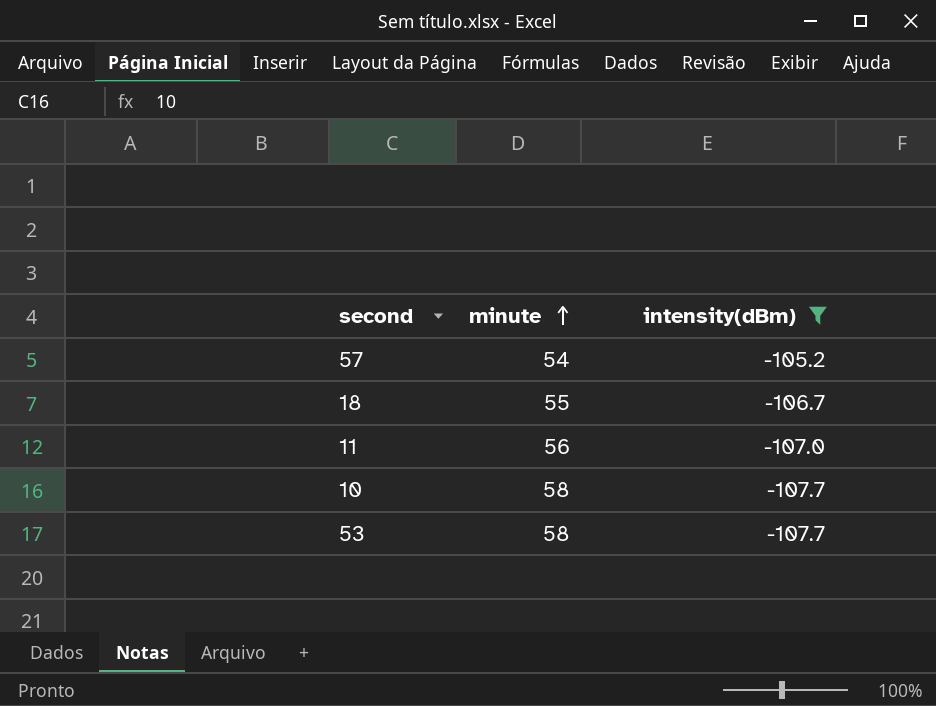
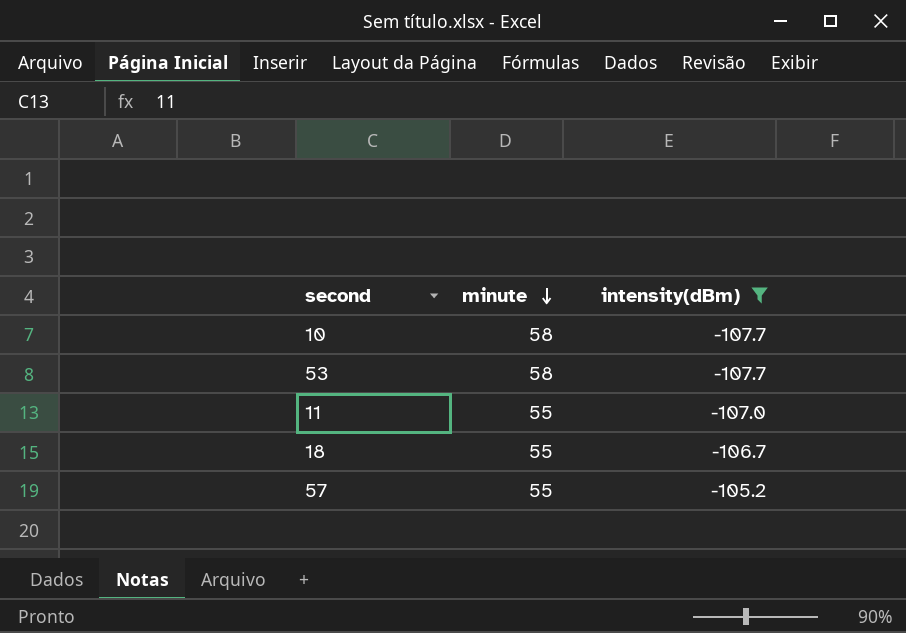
row order: minute ascending -> minute descending
11 | minute: 56 -> 55
57 | minute: 54 -> 55

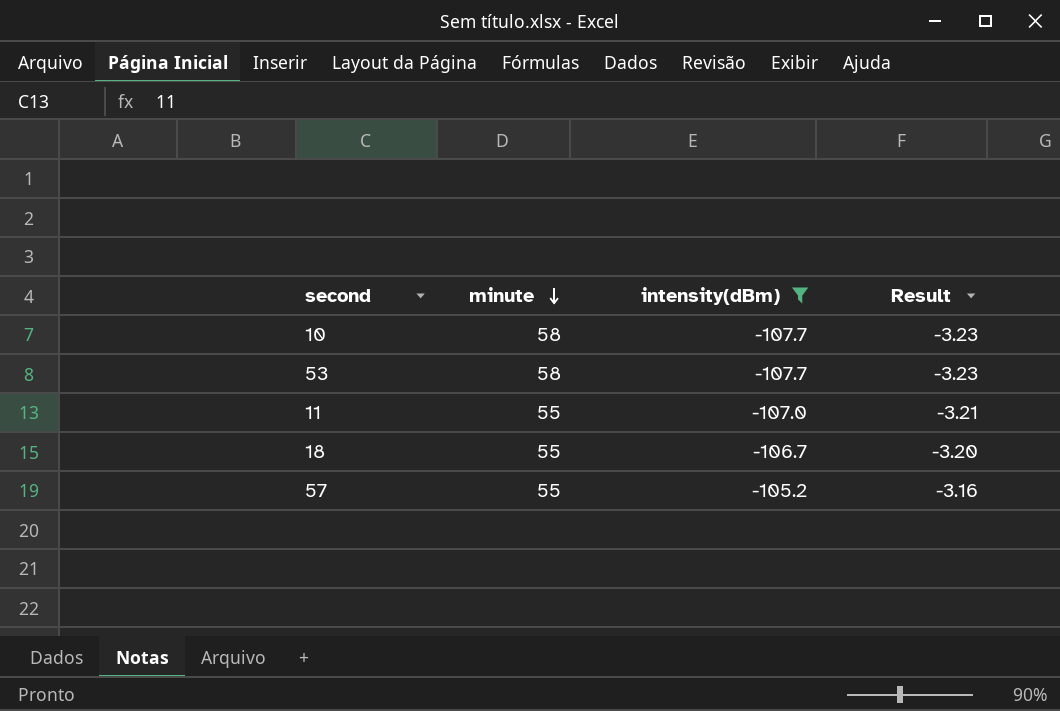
column Result | formula: none -> [intensity(dBm)] * 0.03

